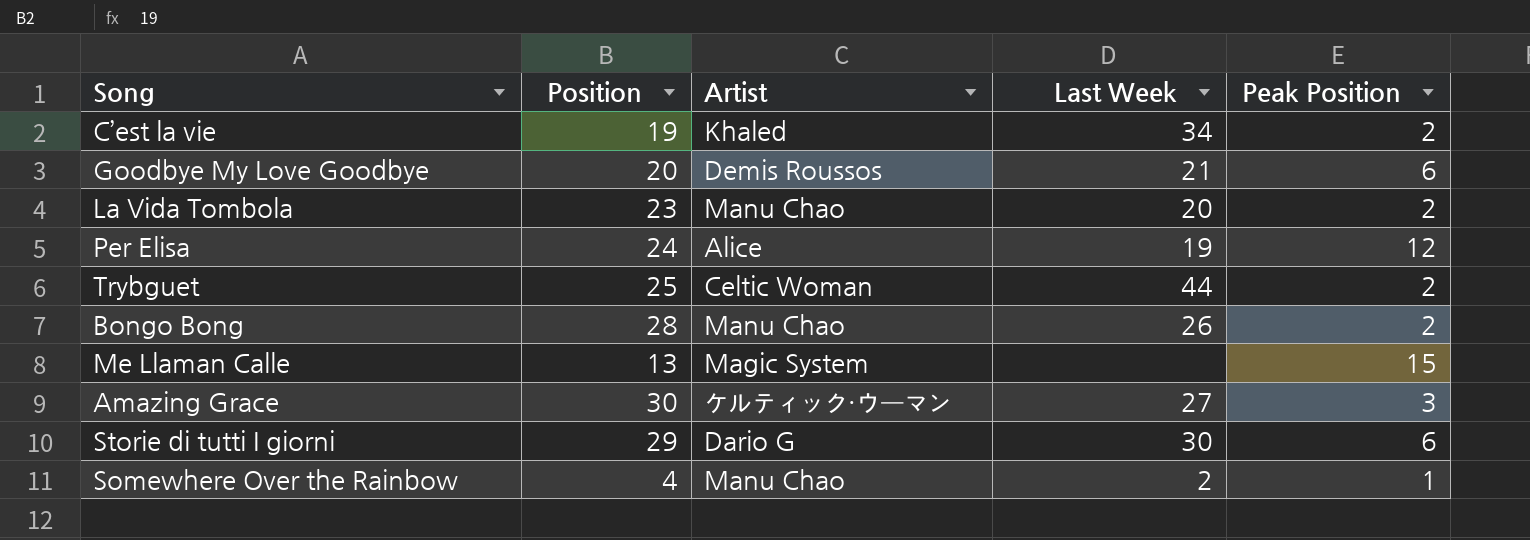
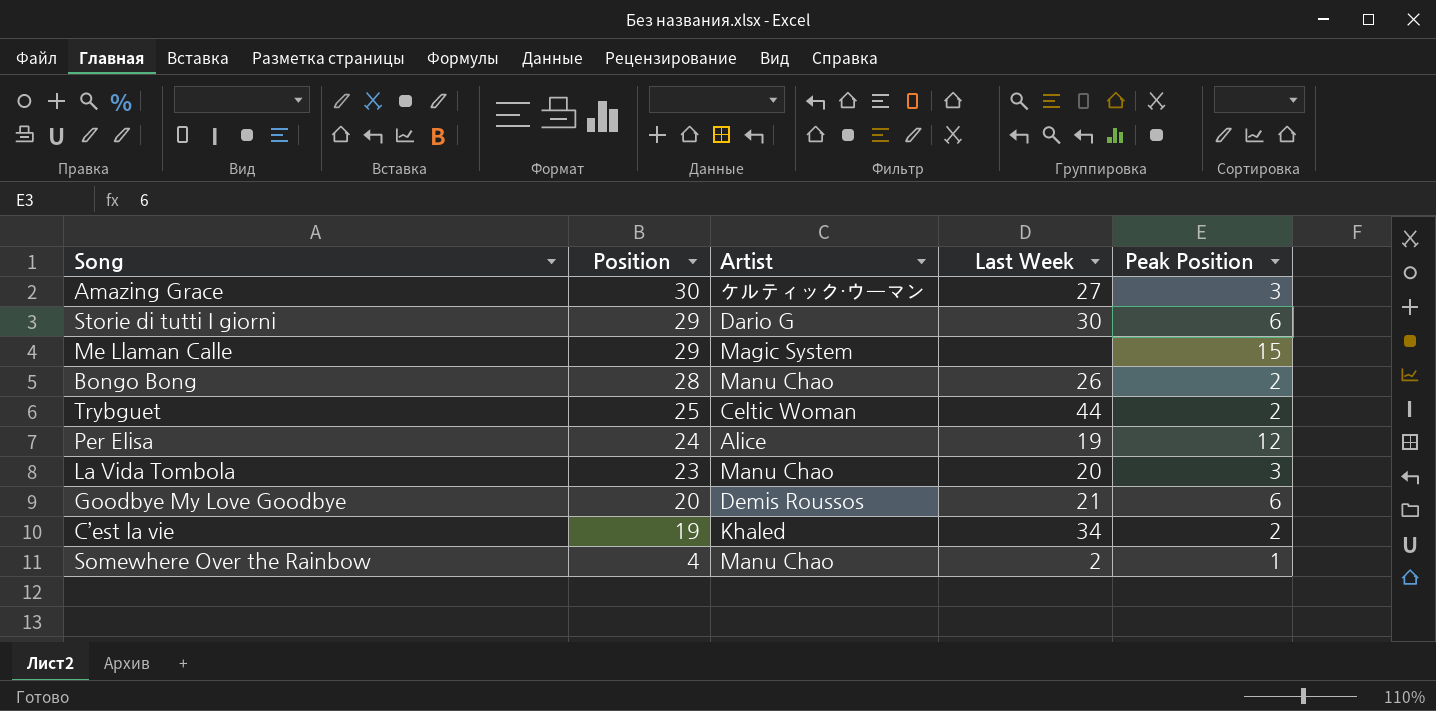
row order: none -> Position descending
Me Llaman Calle | Position: 13 -> 29
La Vida Tombola | Peak Position: 2 -> 3

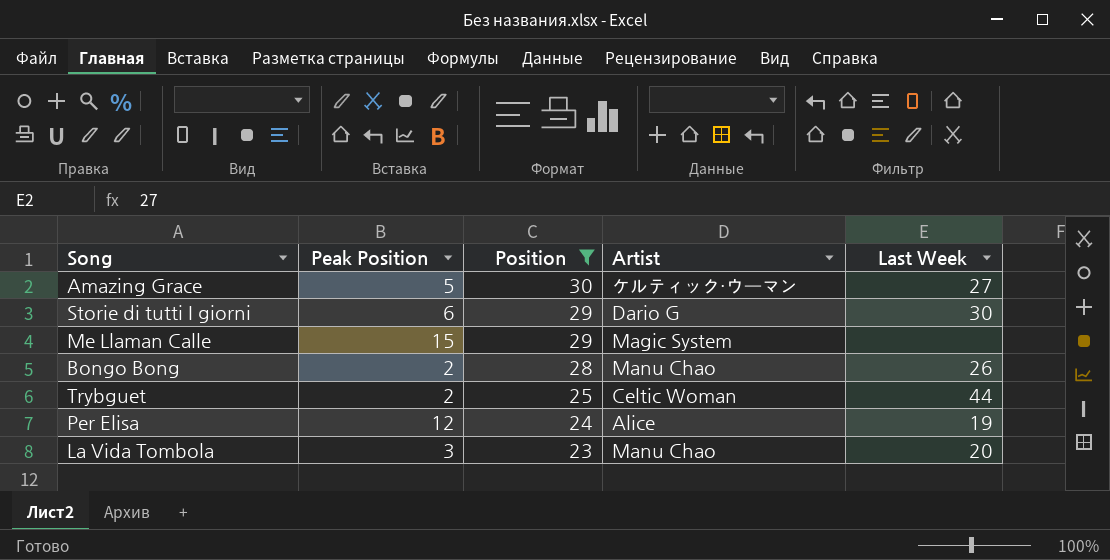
filter: none -> Position >= 23
column Peak Position | position: 5 -> 2
Amazing Grace | Peak Position: 3 -> 5

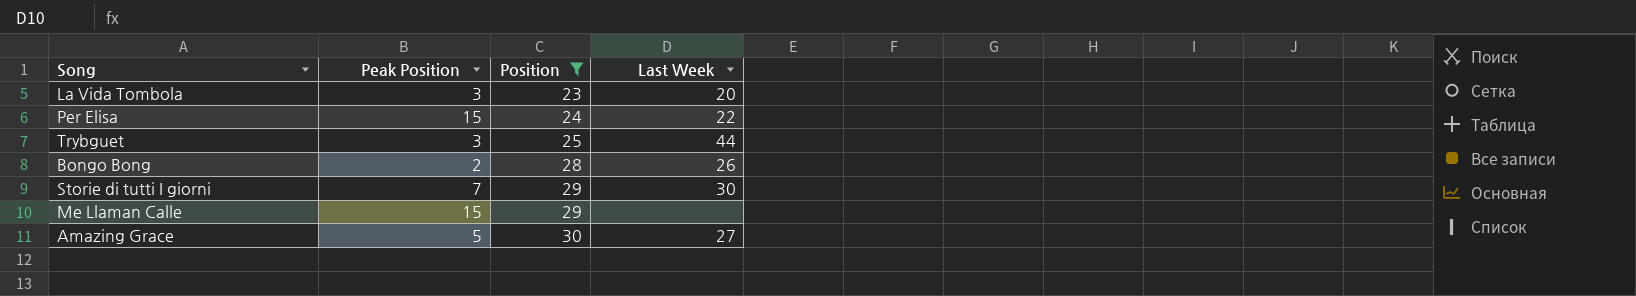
row order: Position descending -> Position ascending
column Artist | position: 4 -> none
Per Elisa | Peak Position: 12 -> 15
Per Elisa | Last Week: 19 -> 22
Trybguet | Peak Position: 2 -> 3
Storie di tutti I giorni | Peak Position: 6 -> 7

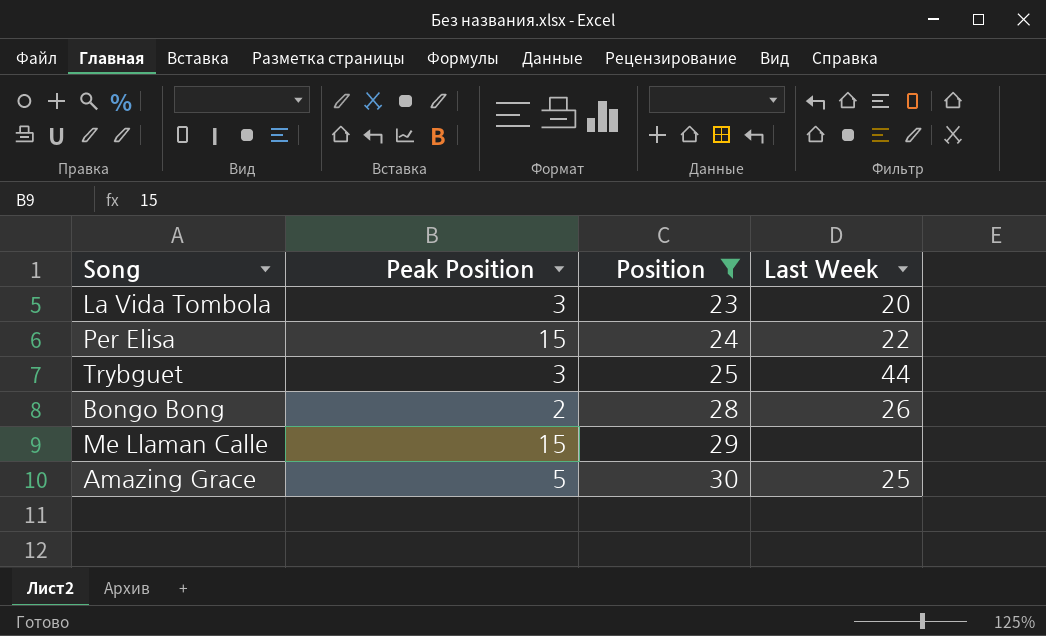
row Storie di tutti I giorni: 7 | 29 | 30 -> none
Amazing Grace | Last Week: 27 -> 25

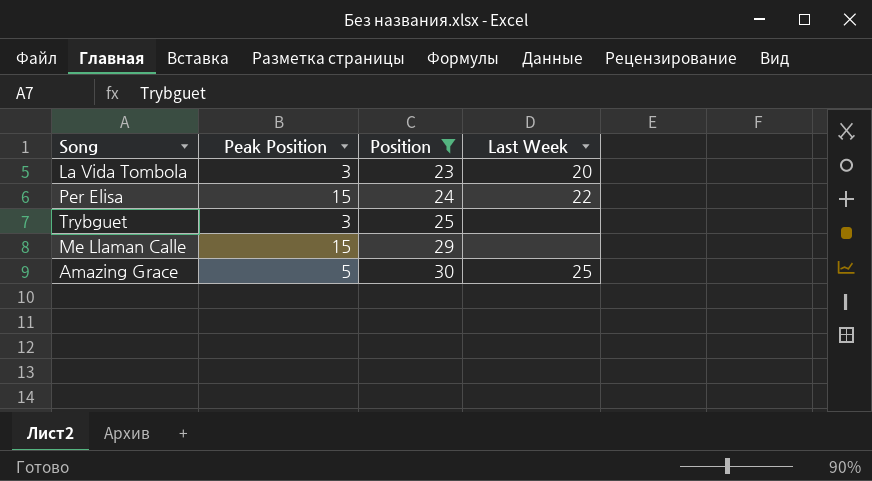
row Bongo Bong: 2 | 28 | 26 -> none
Trybguet | Last Week: 44 -> none

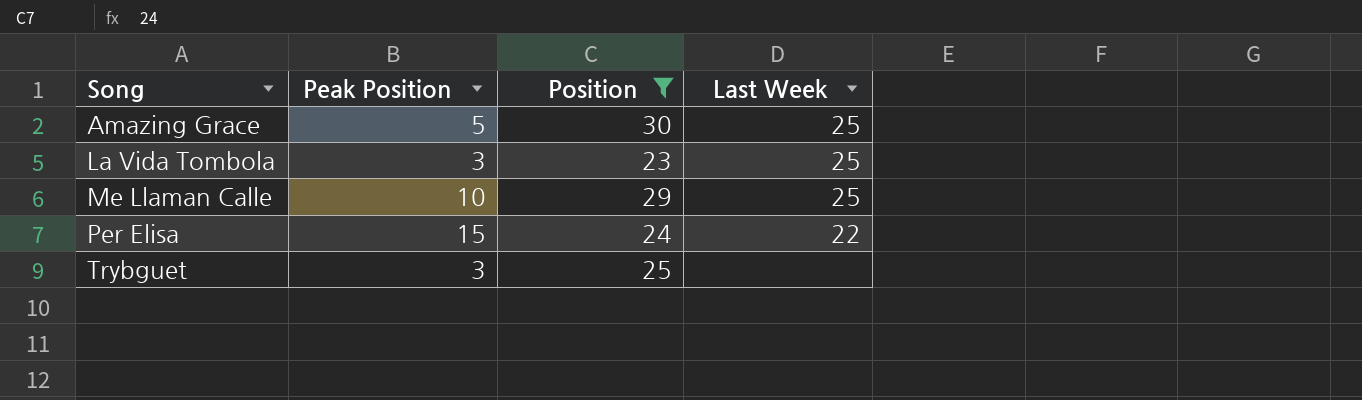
row order: Position ascending -> Song ascending
La Vida Tombola | Last Week: 20 -> 25
Me Llaman Calle | Peak Position: 15 -> 10
Me Llaman Calle | Last Week: none -> 25

